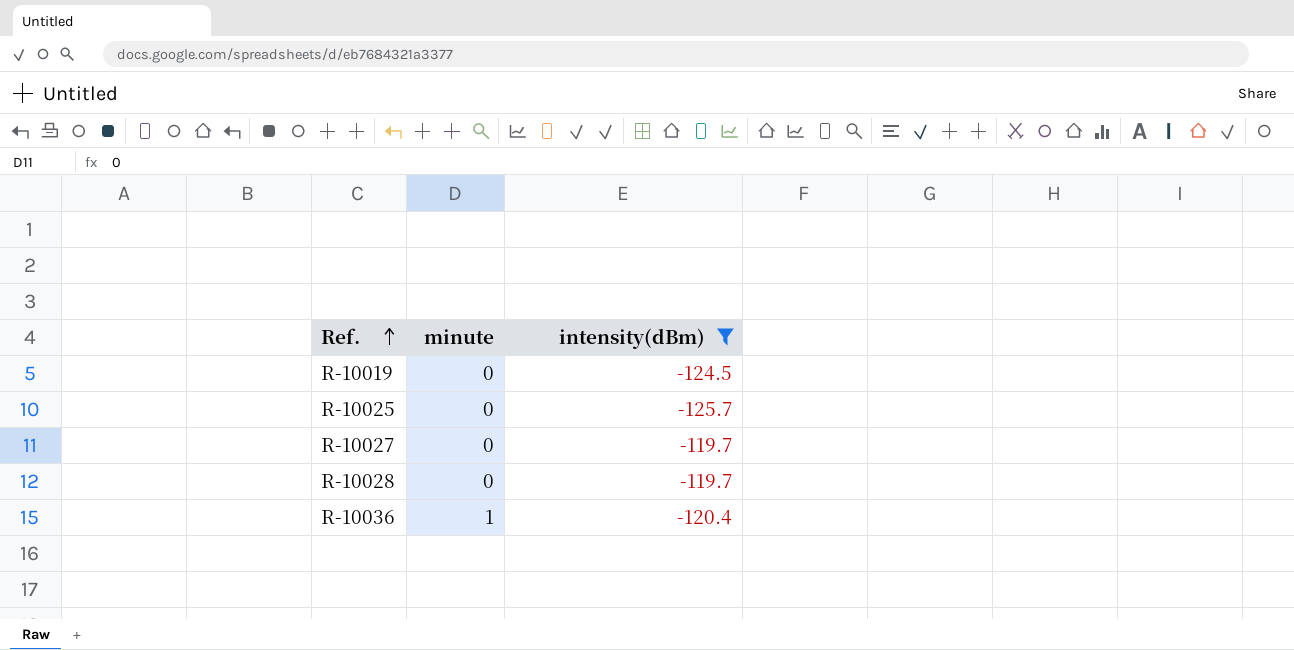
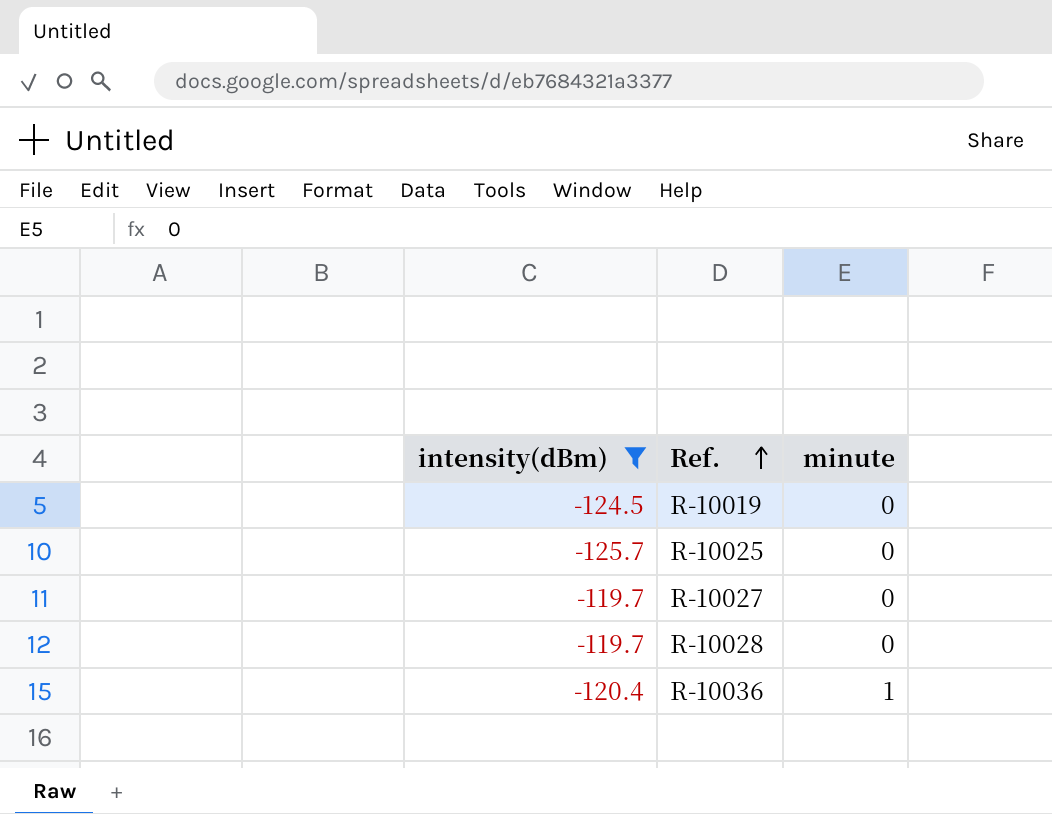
column intensity(dBm) | position: 3 -> 1

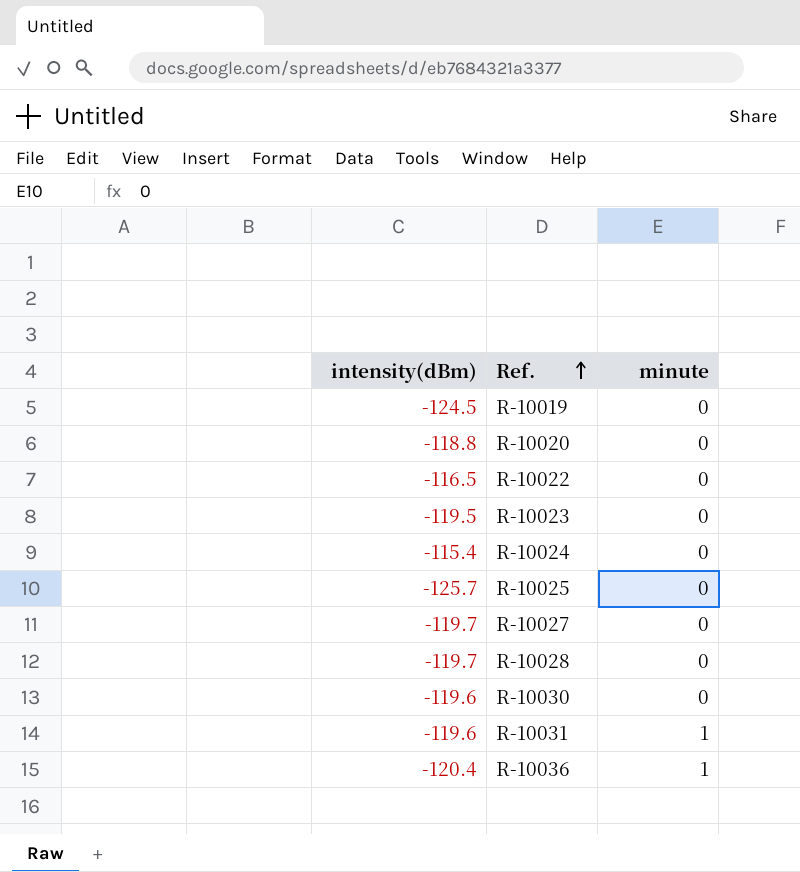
filter: intensity(dBm) <= -119.7 -> none

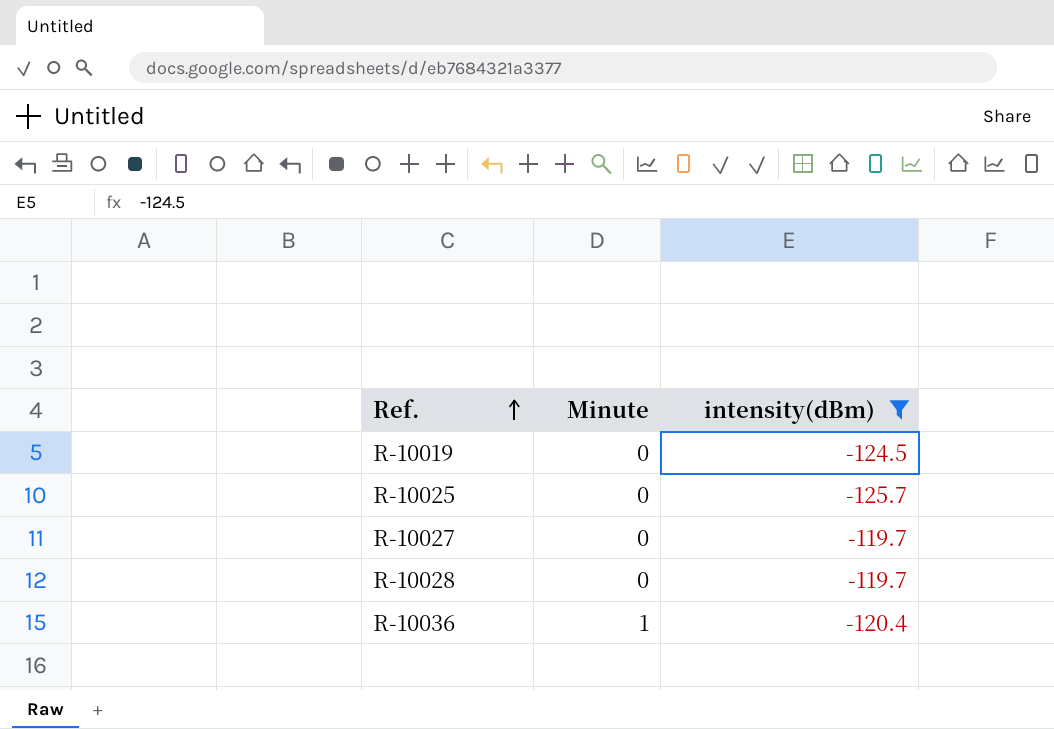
filter: none -> intensity(dBm) <= -119.7
column name: minute -> Minute
column intensity(dBm) | position: 1 -> 3

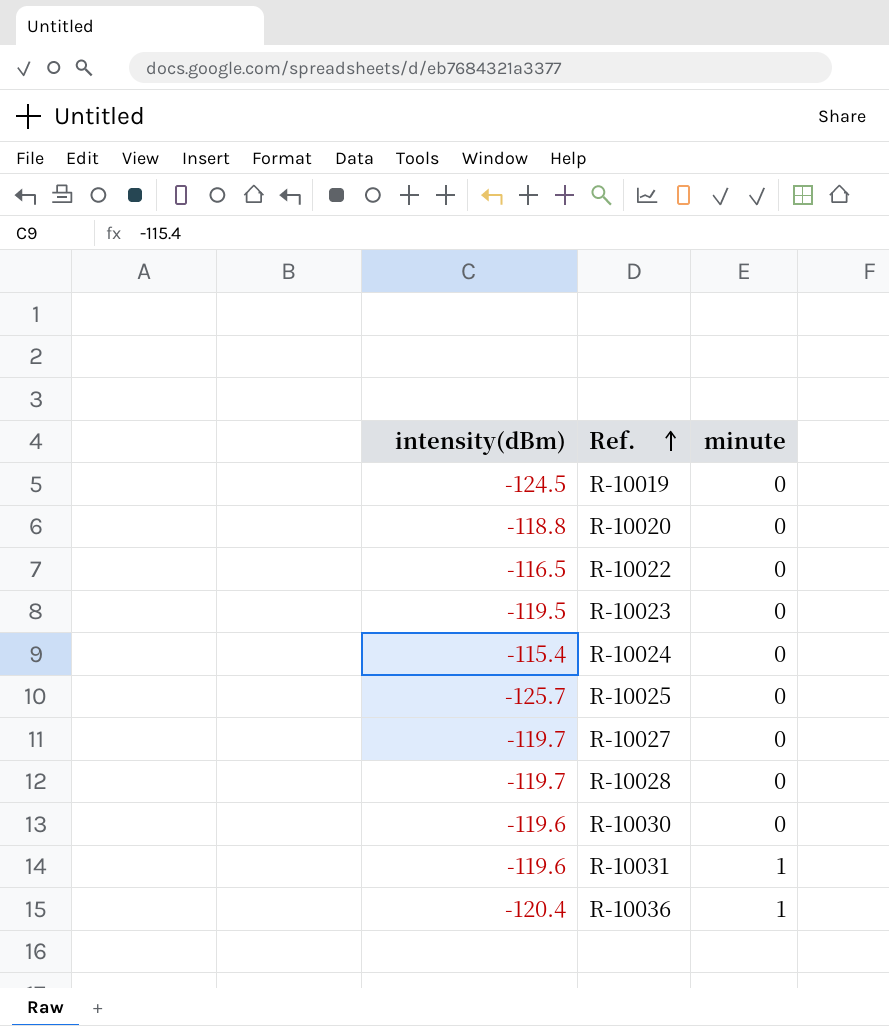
filter: intensity(dBm) <= -119.7 -> none
column intensity(dBm) | position: 3 -> 1
column name: Minute -> minute

